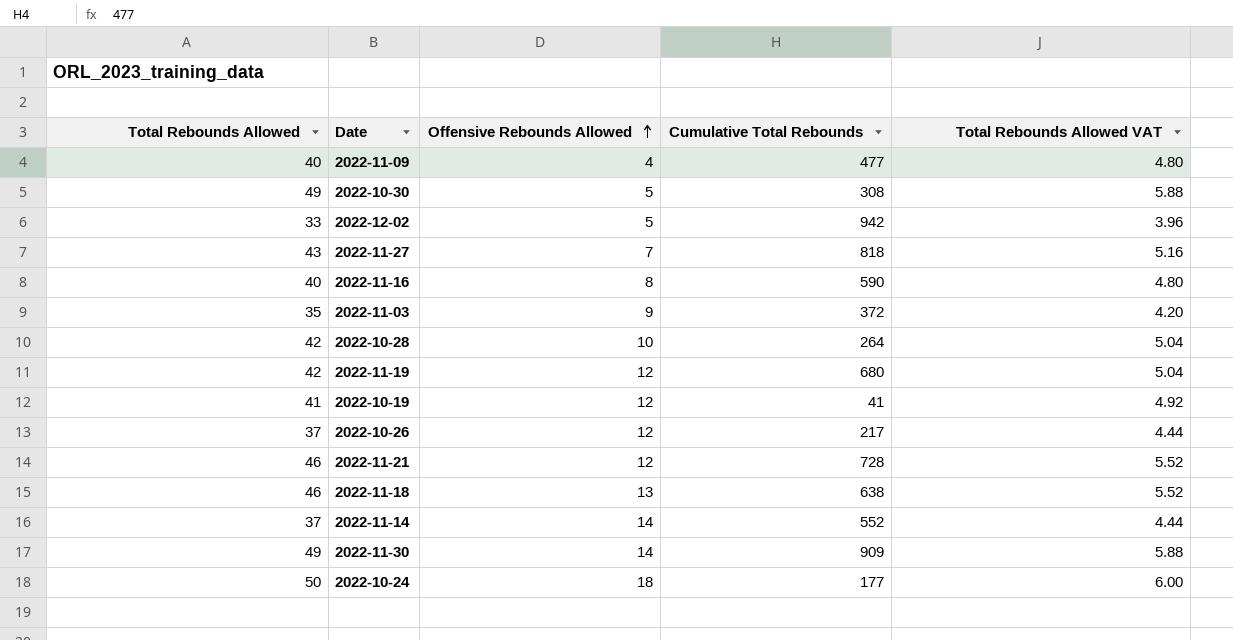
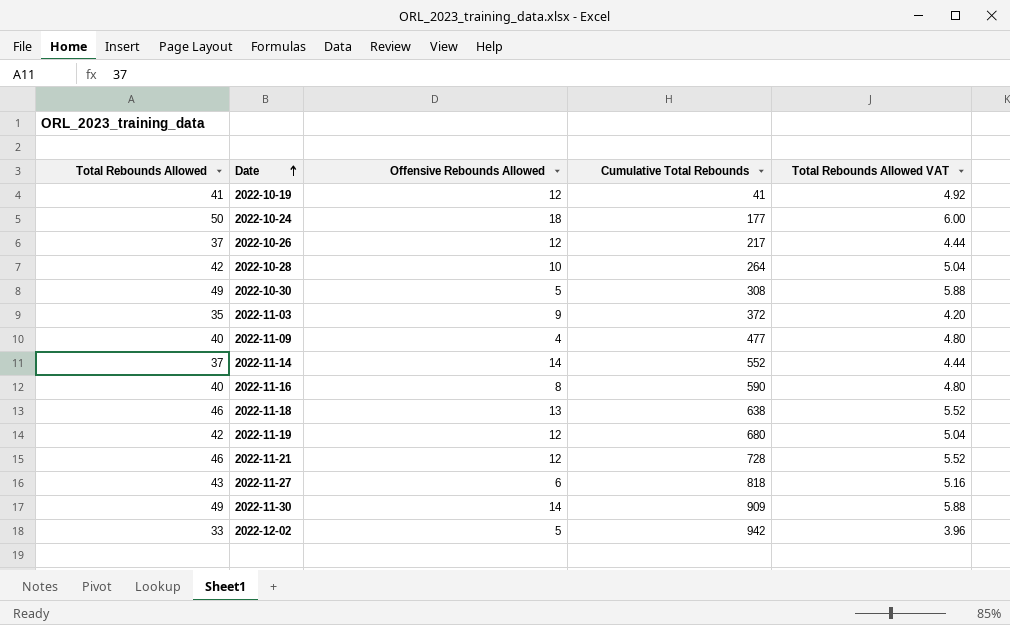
row order: Offensive Rebounds Allowed ascending -> Date ascending
2022-11-27 | Offensive Rebounds Allowed: 7 -> 6

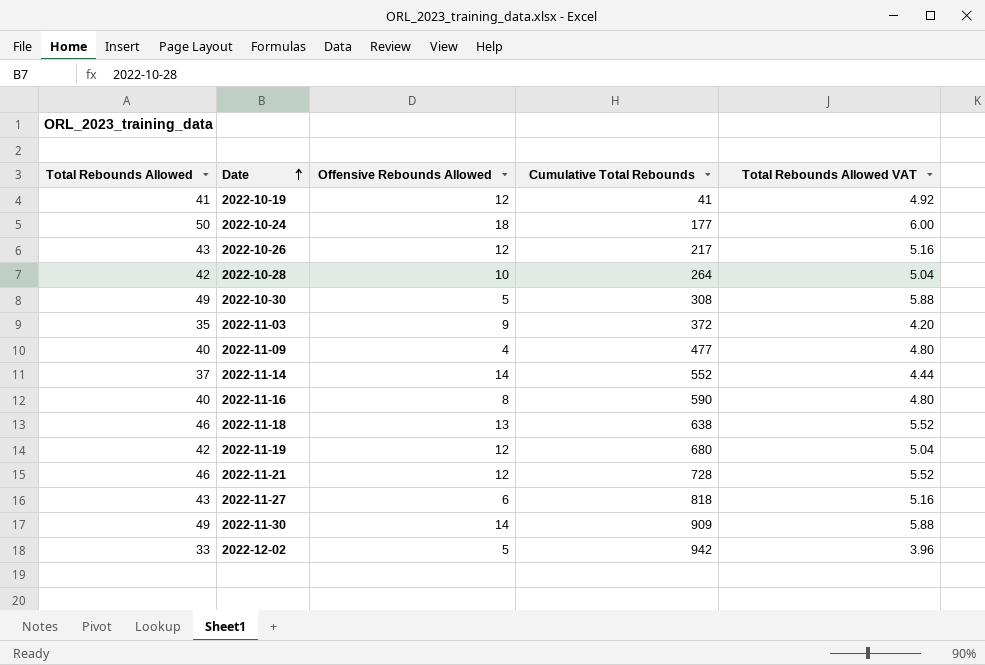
2022-10-26 | Total Rebounds Allowed: 37 -> 43
2022-10-26 | Total Rebounds Allowed VAT: 4.44 -> 5.16

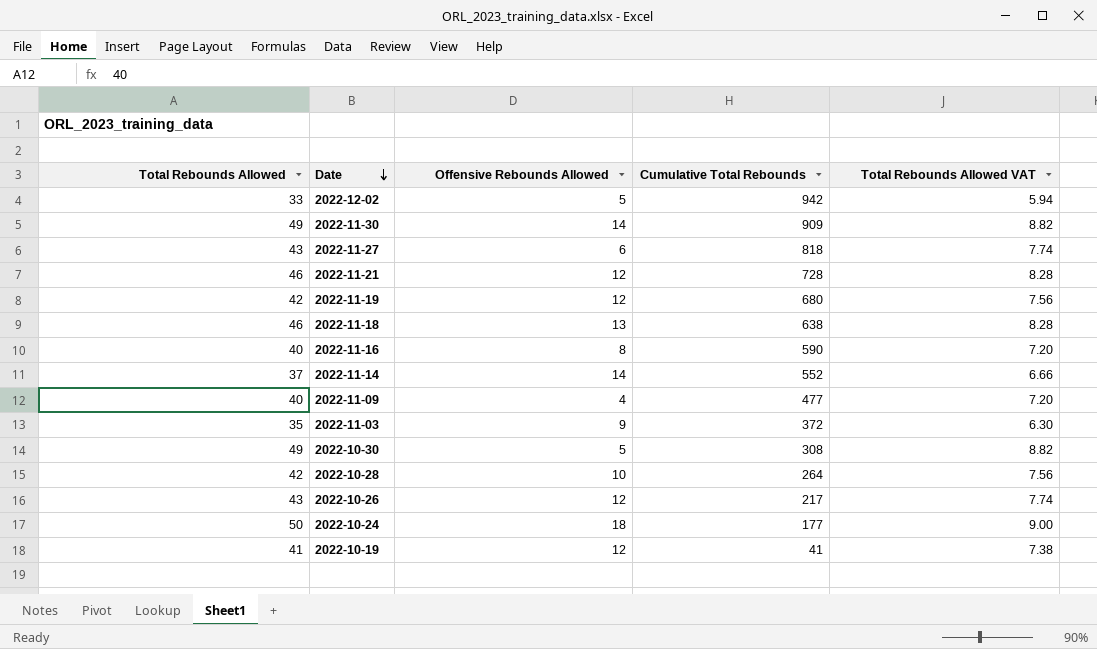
row order: Date ascending -> Date descending
column Total Rebounds Allowed VAT | formula: [Total Rebounds Allowed] * 0.12 -> [Total Rebounds Allowed] * 0.18

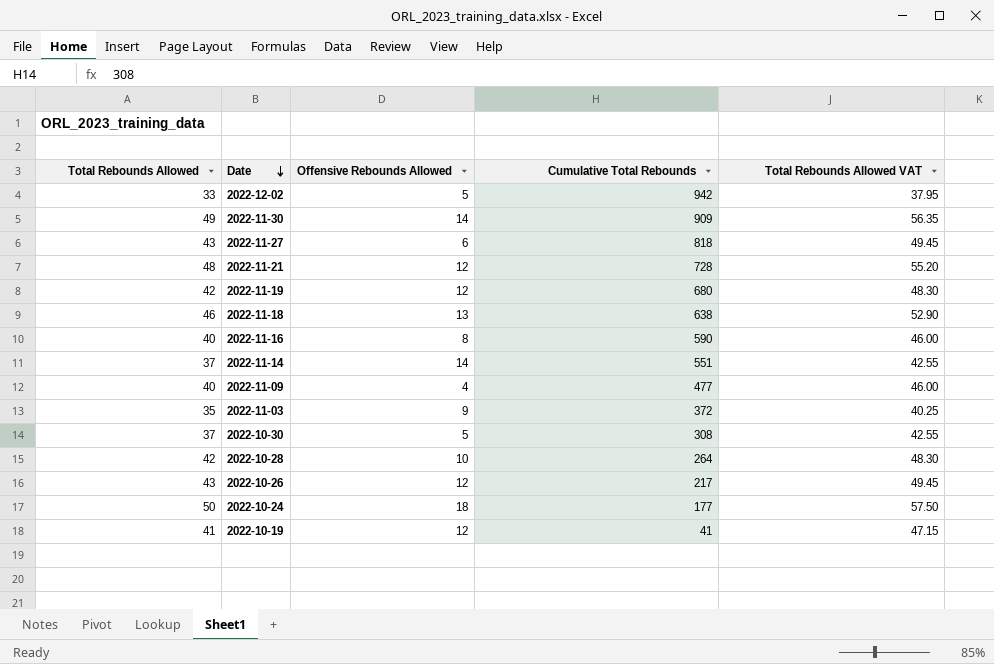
column Total Rebounds Allowed VAT | formula: [Total Rebounds Allowed] * 0.18 -> [Total Rebounds Allowed] * 1.15
2022-11-21 | Total Rebounds Allowed: 46 -> 48
2022-11-14 | Cumulative Total Rebounds: 552 -> 551
2022-10-30 | Total Rebounds Allowed: 49 -> 37

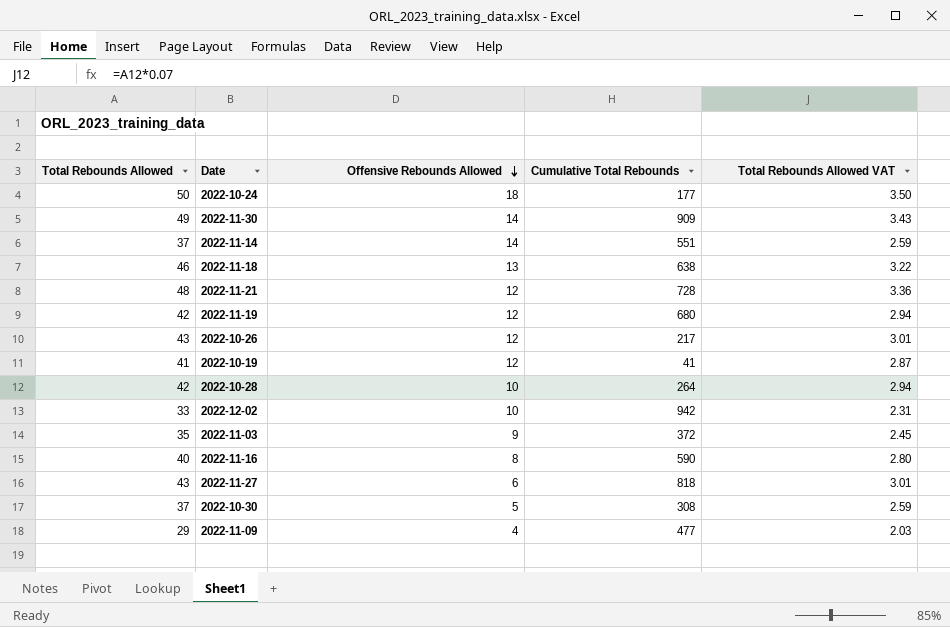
row order: Date descending -> Offensive Rebounds Allowed descending
column Total Rebounds Allowed VAT | formula: [Total Rebounds Allowed] * 1.15 -> [Total Rebounds Allowed] * 0.07
2022-12-02 | Offensive Rebounds Allowed: 5 -> 10
2022-11-09 | Total Rebounds Allowed: 40 -> 29

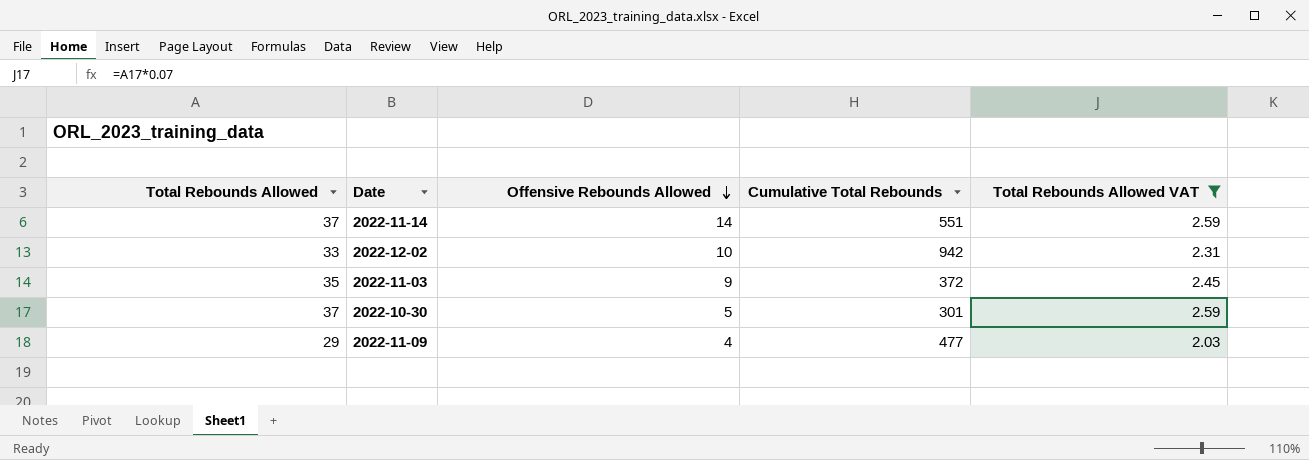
filter: none -> Total Rebounds Allowed VAT <= 2.59
2022-10-30 | Cumulative Total Rebounds: 308 -> 301

